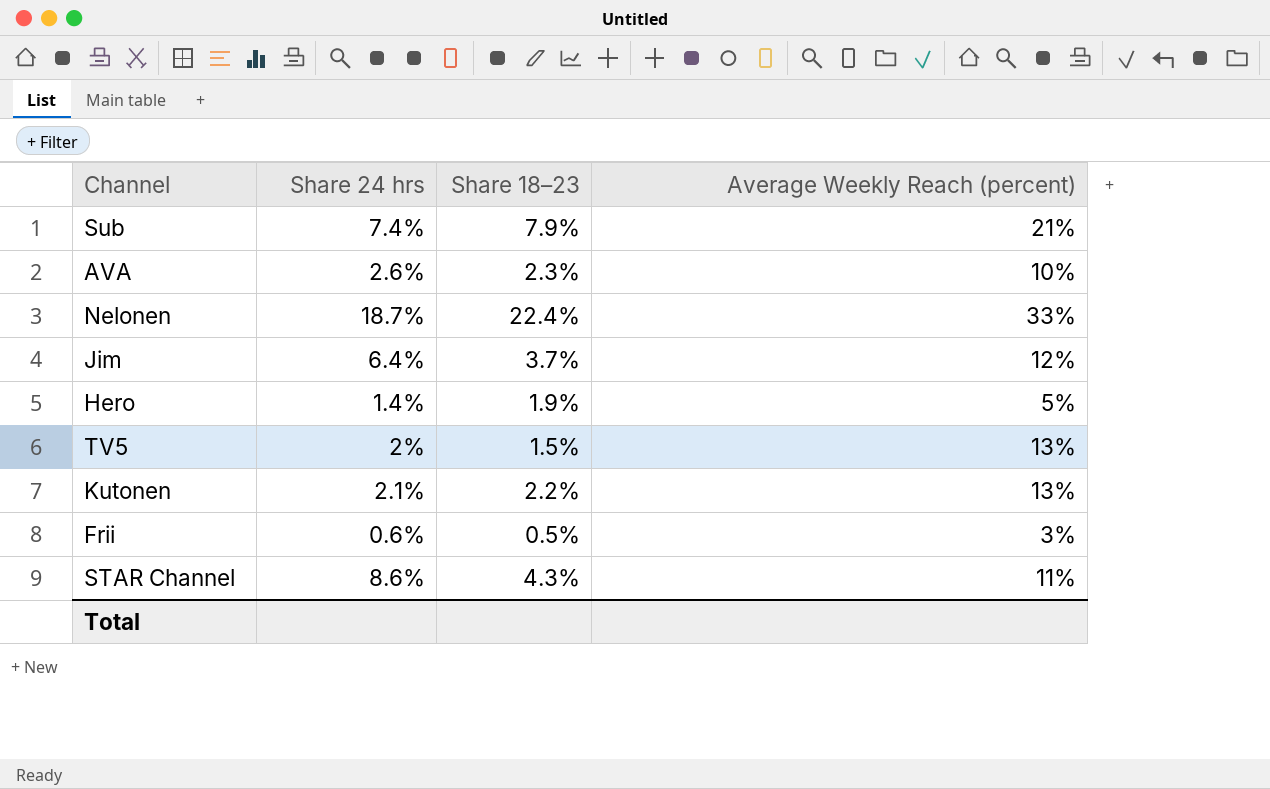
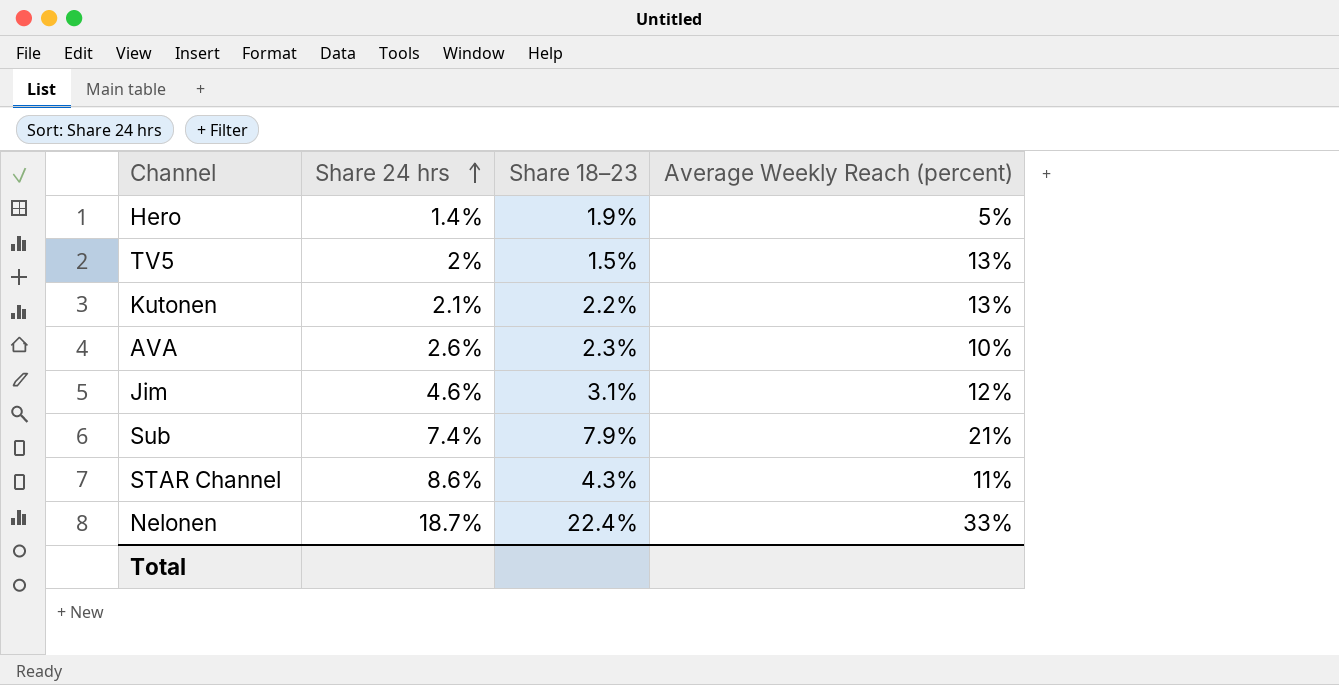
row order: none -> Share 24 hrs ascending
row Frii: 0.6% | 0.5% | 3% -> none
Jim | Share 24 hrs: 6.4% -> 4.6%
Jim | Share 18–23: 3.7% -> 3.1%

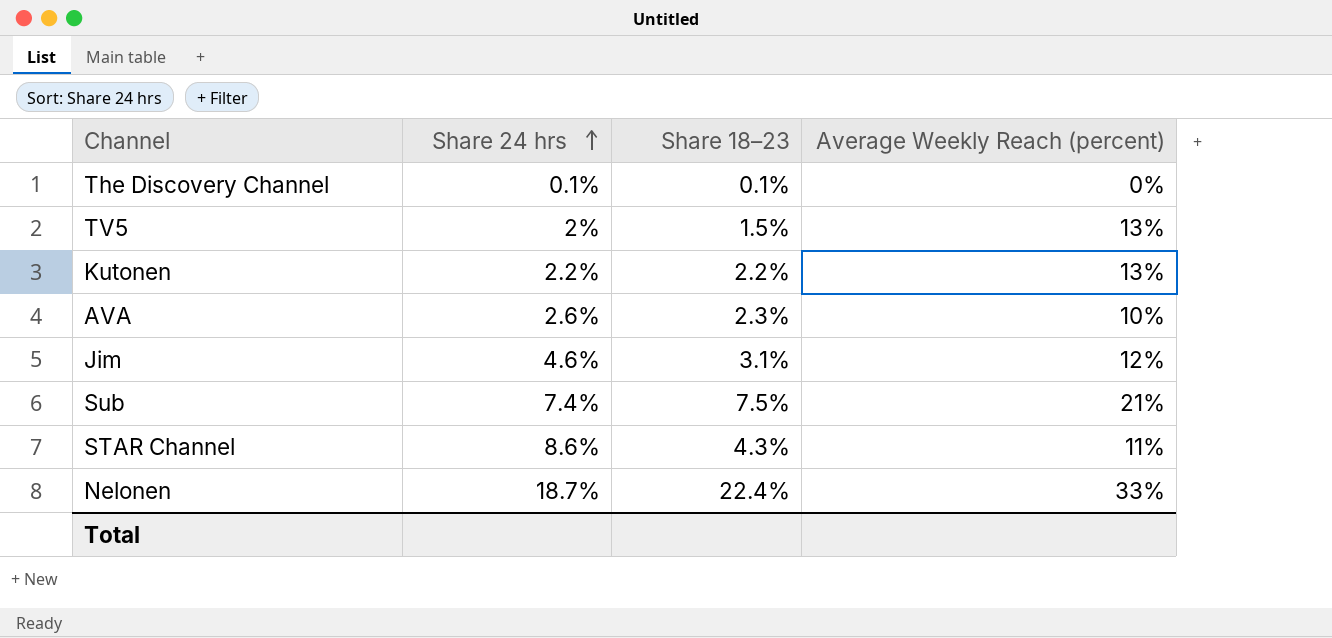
row Hero: 1.4% | 1.9% | 5% -> none
row The Discovery Channel: none -> 0.1% | 0.1% | 0%
Kutonen | Share 24 hrs: 2.1% -> 2.2%
Sub | Share 18–23: 7.9% -> 7.5%

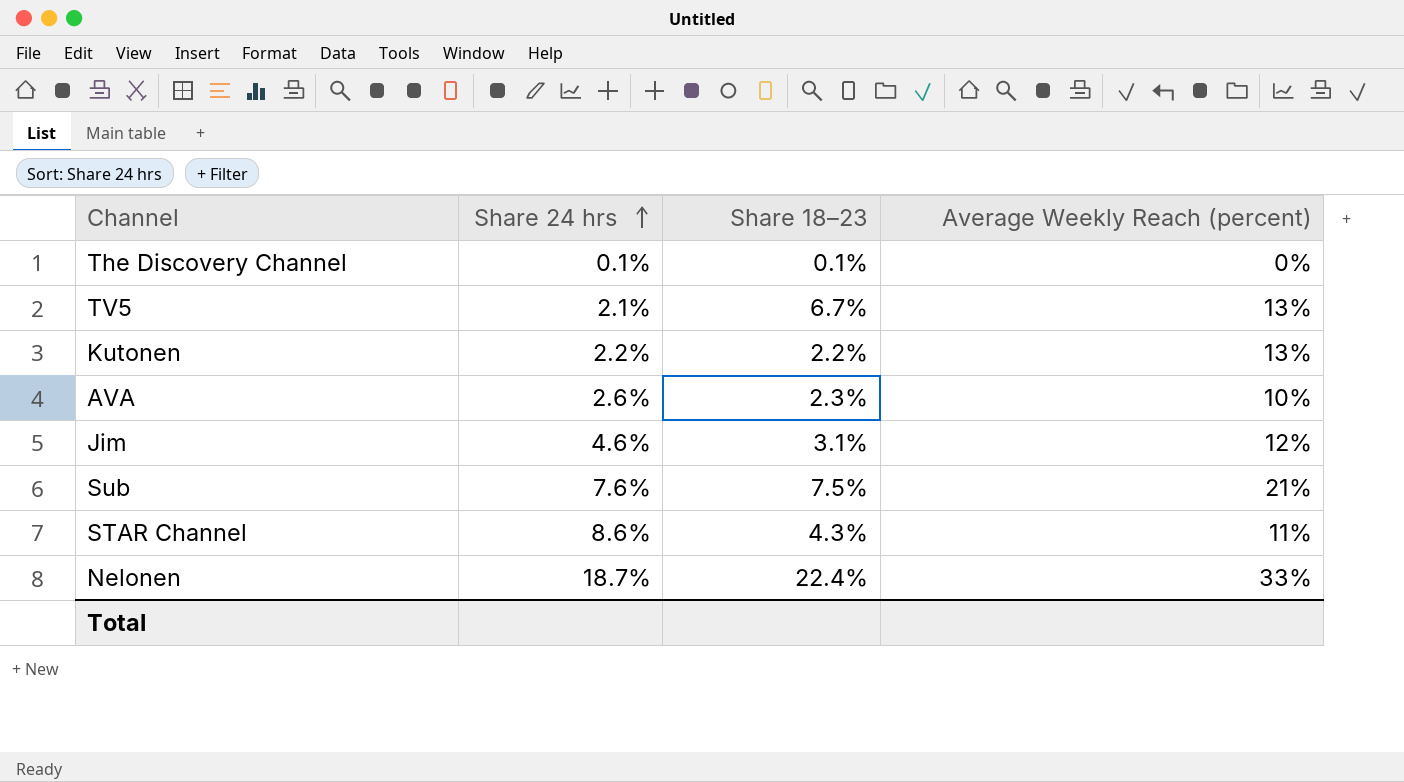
TV5 | Share 24 hrs: 2% -> 2.1%
TV5 | Share 18–23: 1.5% -> 6.7%
Sub | Share 24 hrs: 7.4% -> 7.6%

